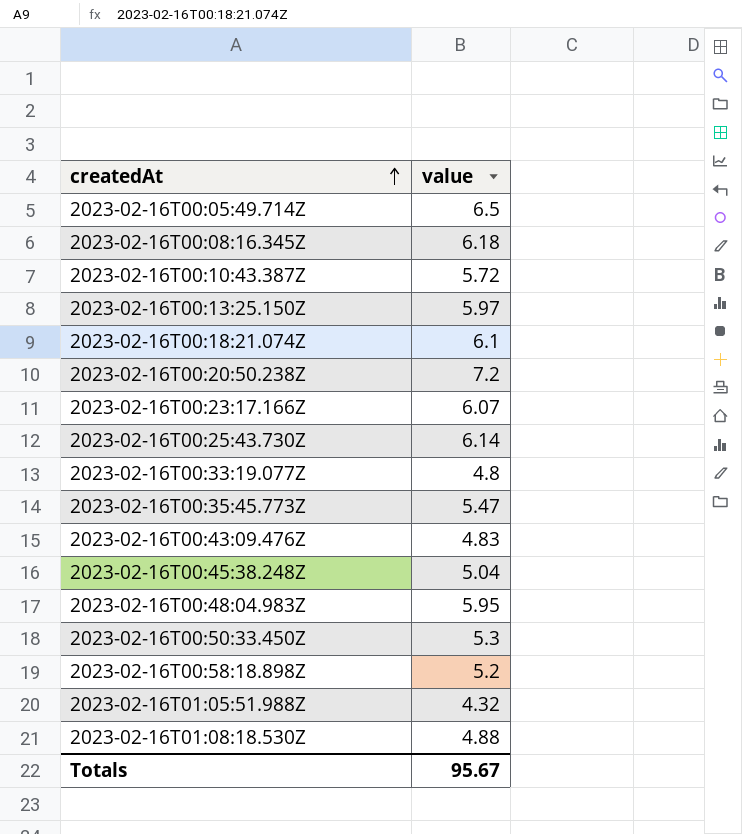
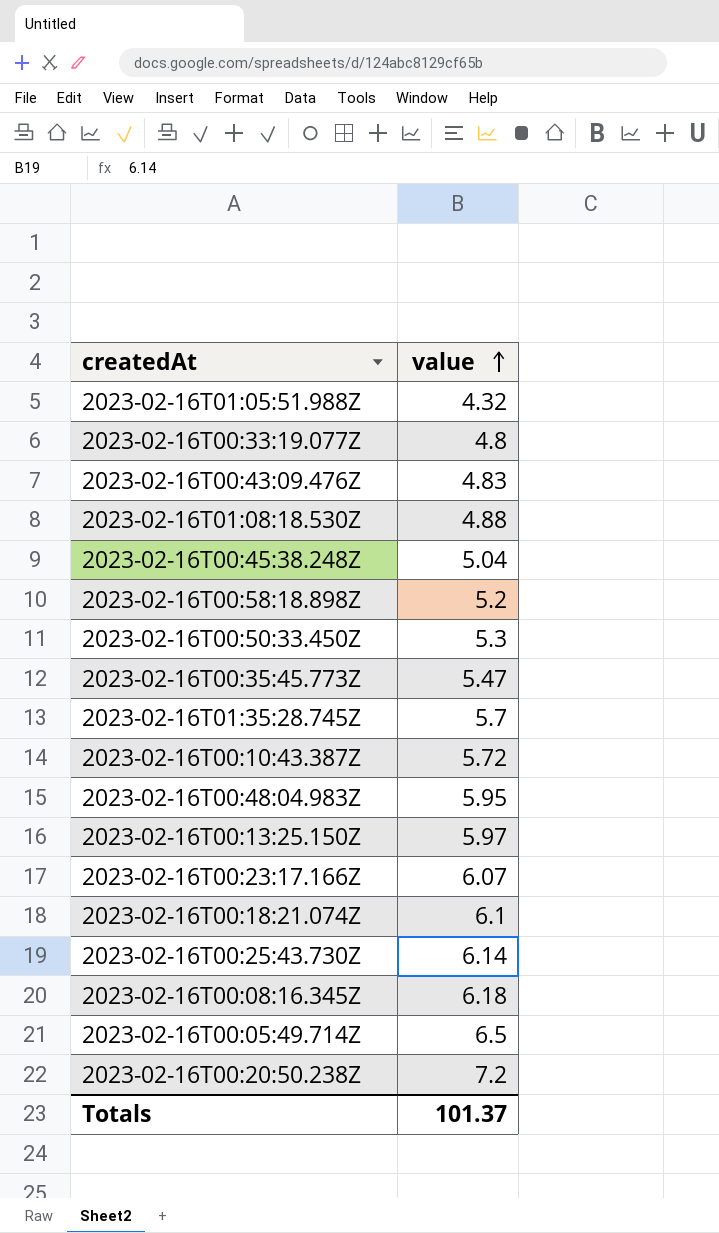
row order: createdAt ascending -> value ascending
row 2023-02-16T01:35:28.745Z: none -> 5.7
Totals | value: 95.67 -> 101.37

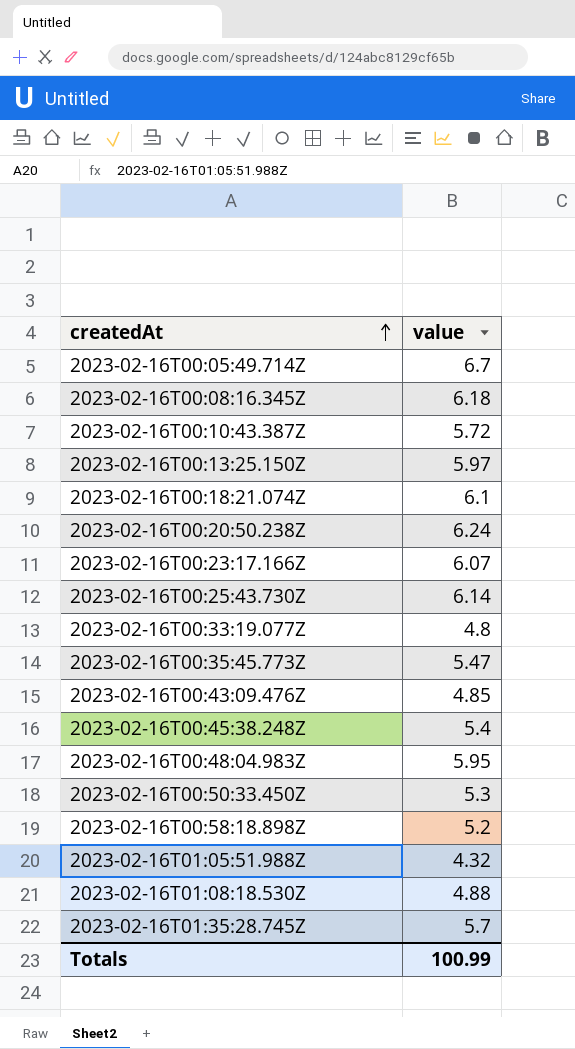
row order: value ascending -> createdAt ascending
2023-02-16T00:05:49.714Z | value: 6.5 -> 6.7
2023-02-16T00:20:50.238Z | value: 7.2 -> 6.24
2023-02-16T00:43:09.476Z | value: 4.83 -> 4.85
2023-02-16T00:45:38.248Z | value: 5.04 -> 5.4
Totals | value: 101.37 -> 100.99

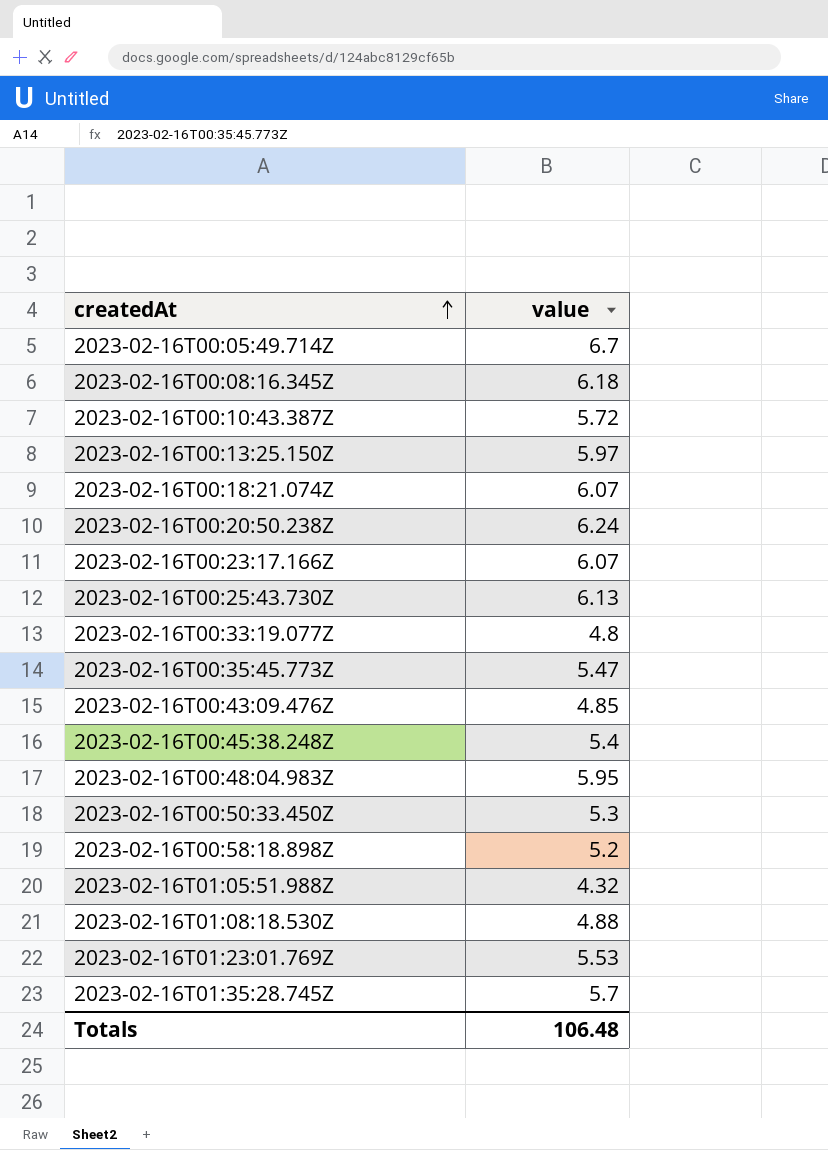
2023-02-16T00:18:21.074Z | value: 6.1 -> 6.07
2023-02-16T00:25:43.730Z | value: 6.14 -> 6.13
row 2023-02-16T01:23:01.769Z: none -> 5.53
Totals | value: 100.99 -> 106.48

